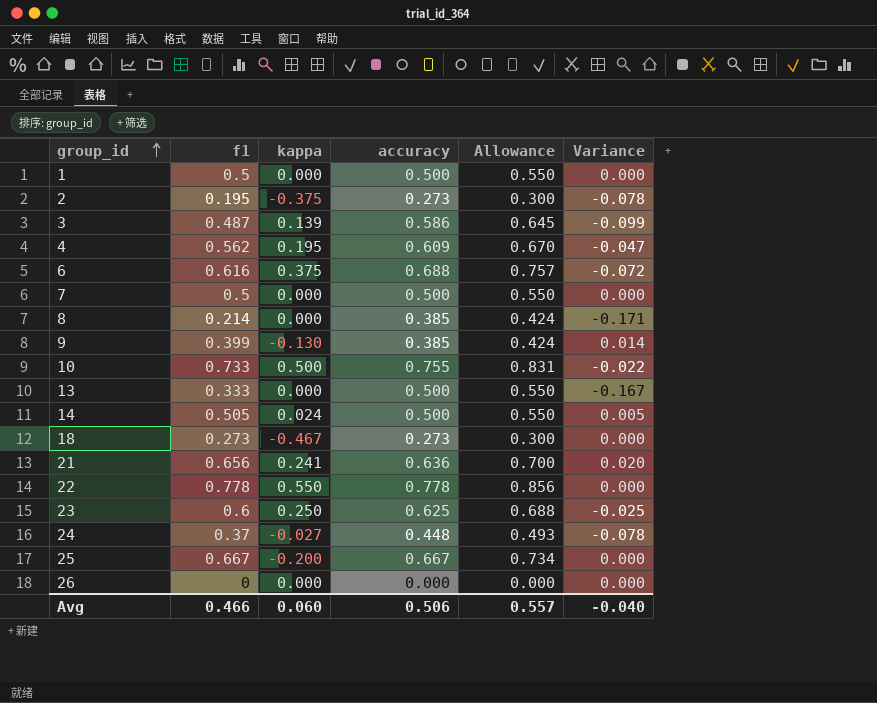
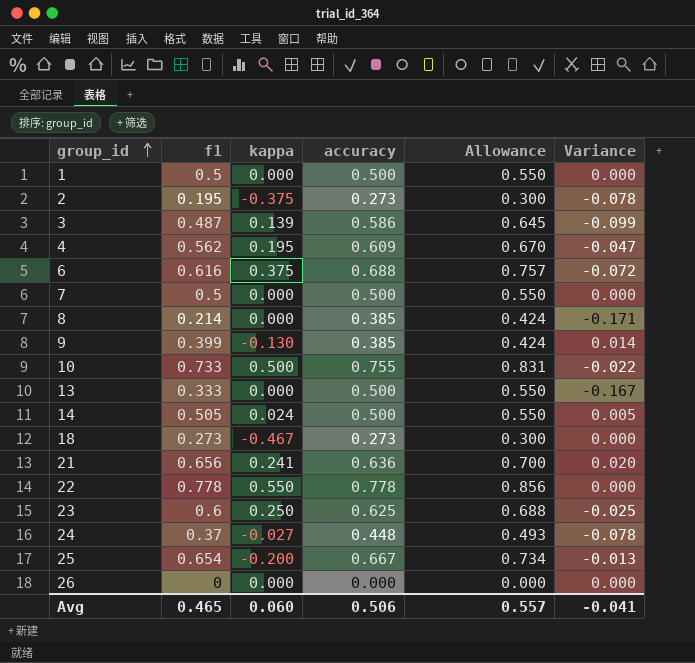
25 | f1: 0.667 -> 0.654
25 | Variance: 0.000 -> -0.013
Avg | f1: 0.466 -> 0.465
Avg | Variance: -0.040 -> -0.041

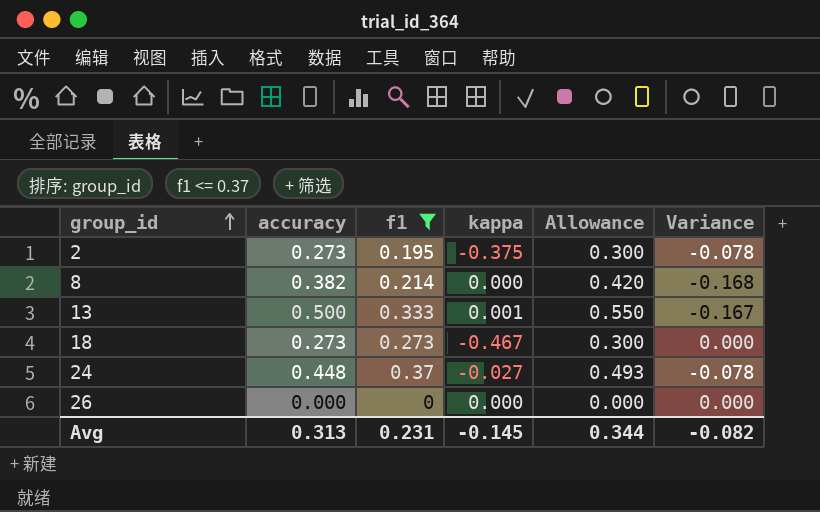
filter: none -> f1 <= 0.37
column accuracy | position: 4 -> 2
8 | accuracy: 0.385 -> 0.382
8 | Allowance: 0.424 -> 0.420
8 | Variance: -0.171 -> -0.168
13 | kappa: 0.000 -> 0.001
Avg | accuracy: 0.506 -> 0.313
Avg | f1: 0.465 -> 0.231
Avg | kappa: 0.060 -> -0.145
Avg | Allowance: 0.557 -> 0.344
Avg | Variance: -0.041 -> -0.082

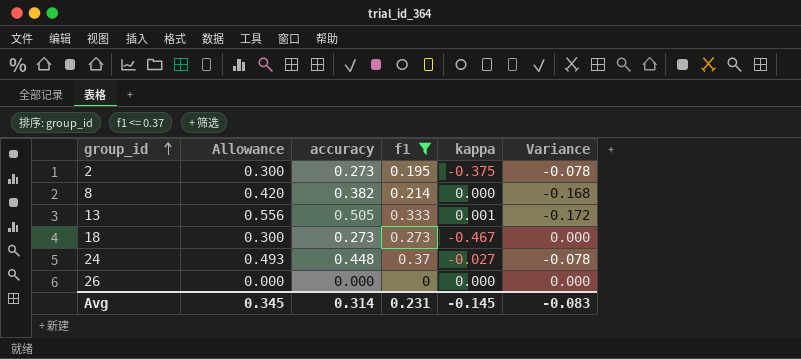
column Allowance | position: 5 -> 2
13 | Allowance: 0.550 -> 0.556
13 | accuracy: 0.500 -> 0.505
13 | Variance: -0.167 -> -0.172
Avg | Allowance: 0.344 -> 0.345
Avg | accuracy: 0.313 -> 0.314
Avg | Variance: -0.082 -> -0.083

